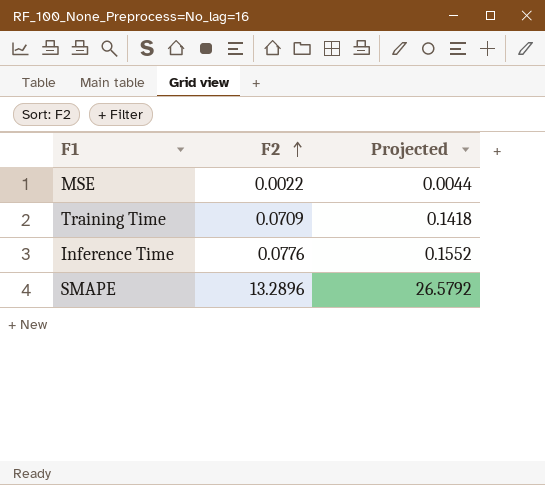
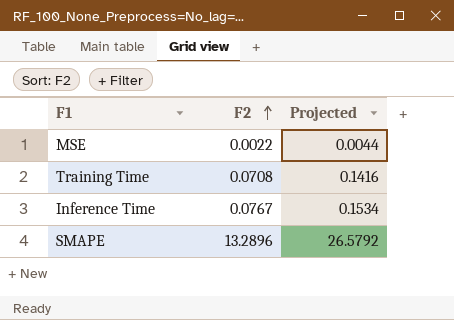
Training Time | F2: 0.0709 -> 0.0708
Training Time | Projected: 0.1418 -> 0.1416
Inference Time | F2: 0.0776 -> 0.0767
Inference Time | Projected: 0.1552 -> 0.1534

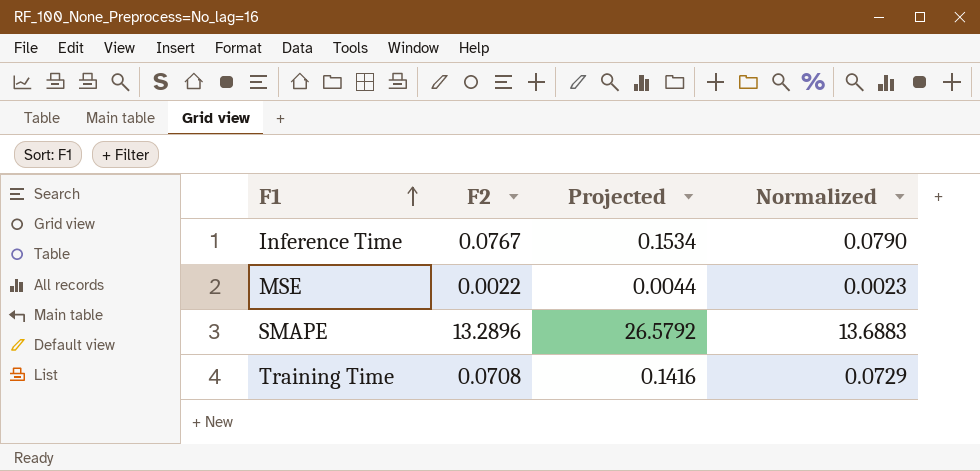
row order: F2 ascending -> F1 ascending
column Normalized | formula: none -> [F2] * 1.03

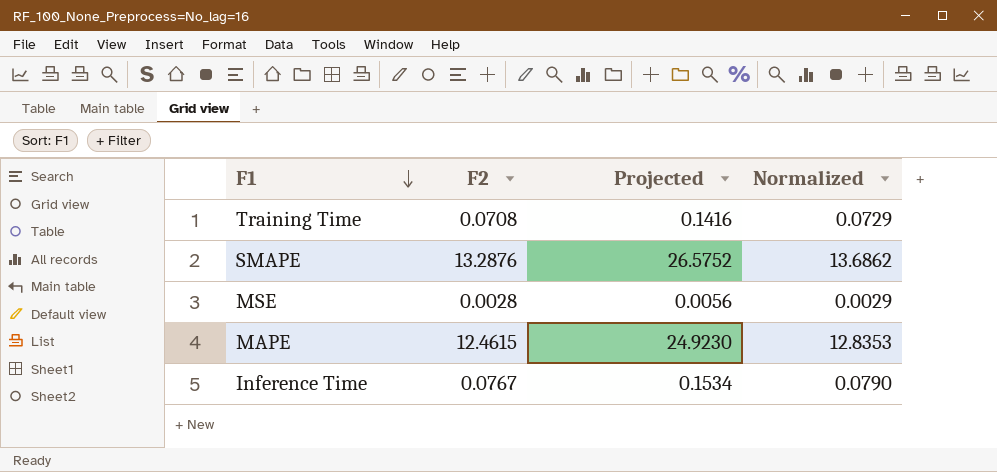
row order: F1 ascending -> F1 descending
SMAPE | F2: 13.2896 -> 13.2876
SMAPE | Projected: 26.5792 -> 26.5752
SMAPE | Normalized: 13.6883 -> 13.6862
MSE | F2: 0.0022 -> 0.0028
MSE | Projected: 0.0044 -> 0.0056
MSE | Normalized: 0.0023 -> 0.0029
row MAPE: none -> 12.4615 | 24.9230 | 12.8353

